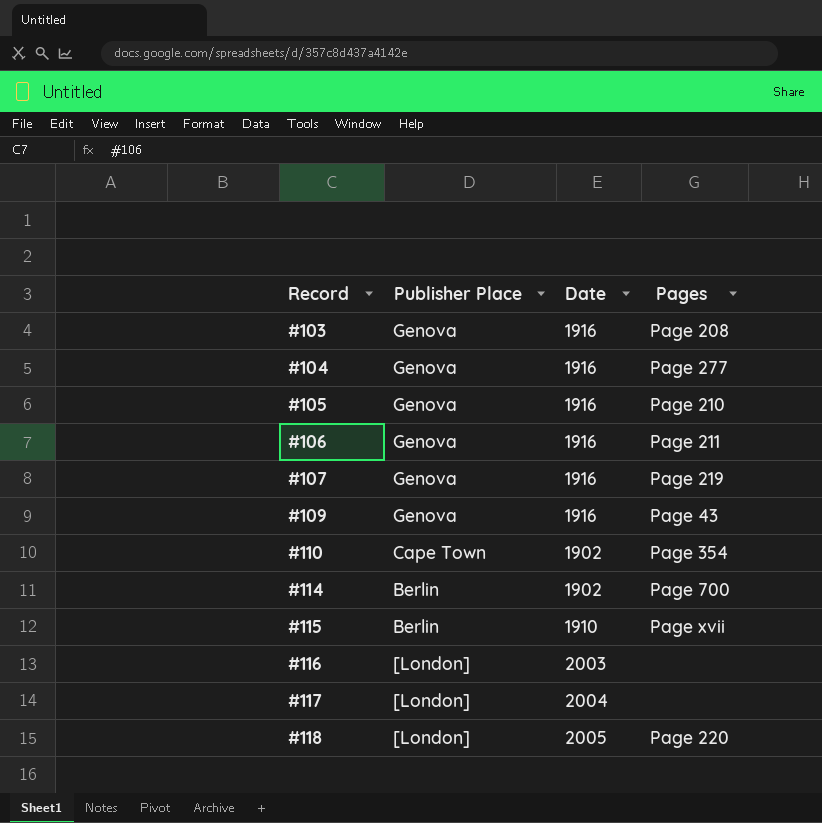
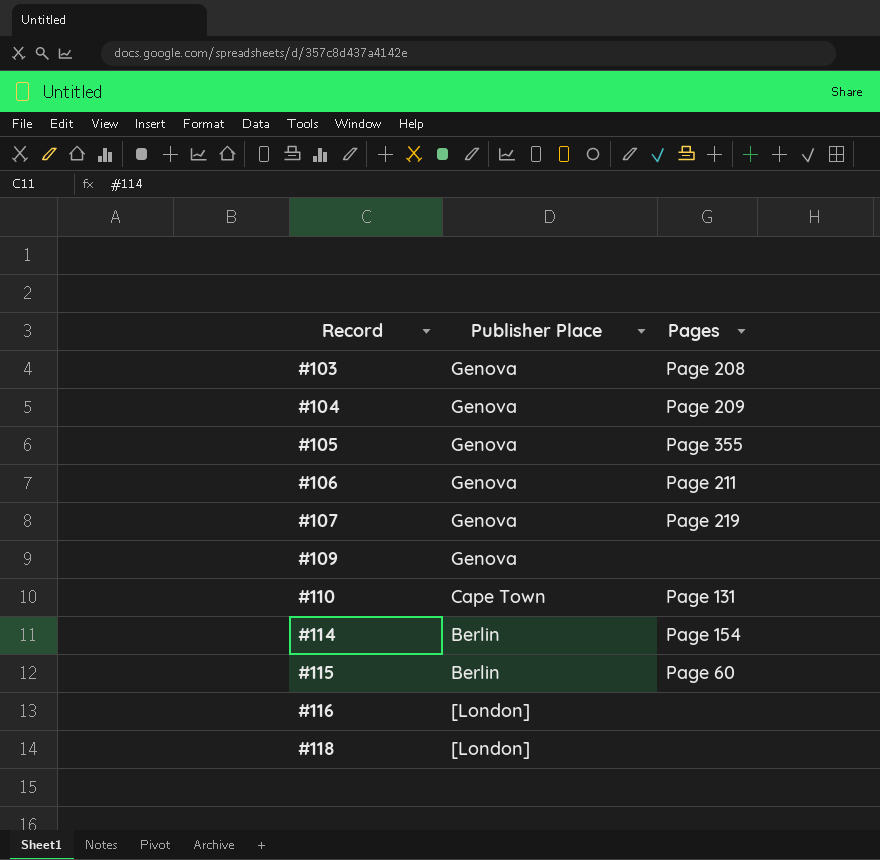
column Date | position: 3 -> none
row #117: [London] | 2004 | none -> none
#104 | Pages: Page 277 -> Page 209
#105 | Pages: Page 210 -> Page 355
#109 | Pages: Page 43 -> none
#110 | Pages: Page 354 -> Page 131
#114 | Pages: Page 700 -> Page 154
#115 | Pages: Page xvii -> Page 60
#118 | Pages: Page 220 -> none

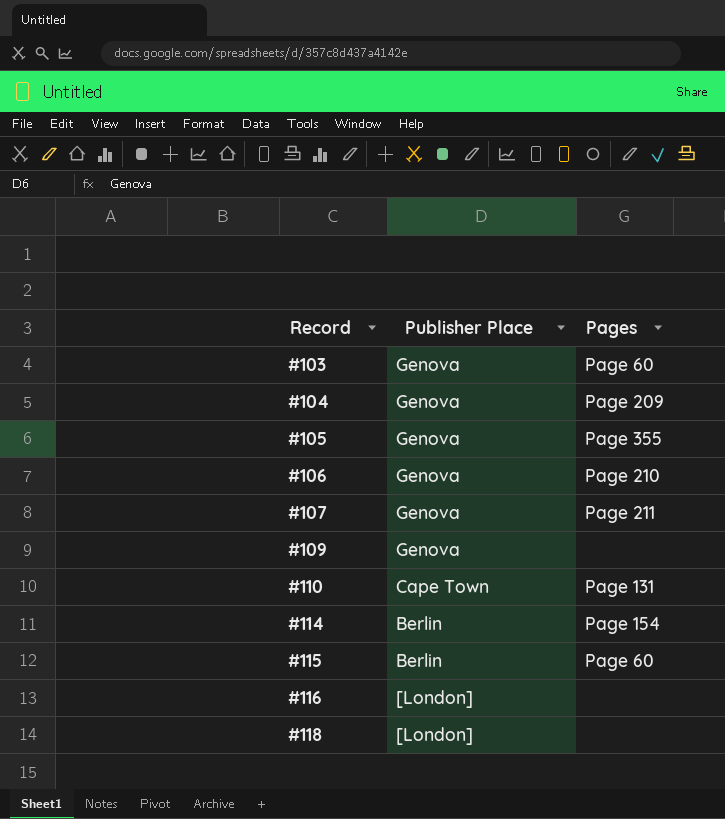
#103 | Pages: Page 208 -> Page 60
#106 | Pages: Page 211 -> Page 210
#107 | Pages: Page 219 -> Page 211

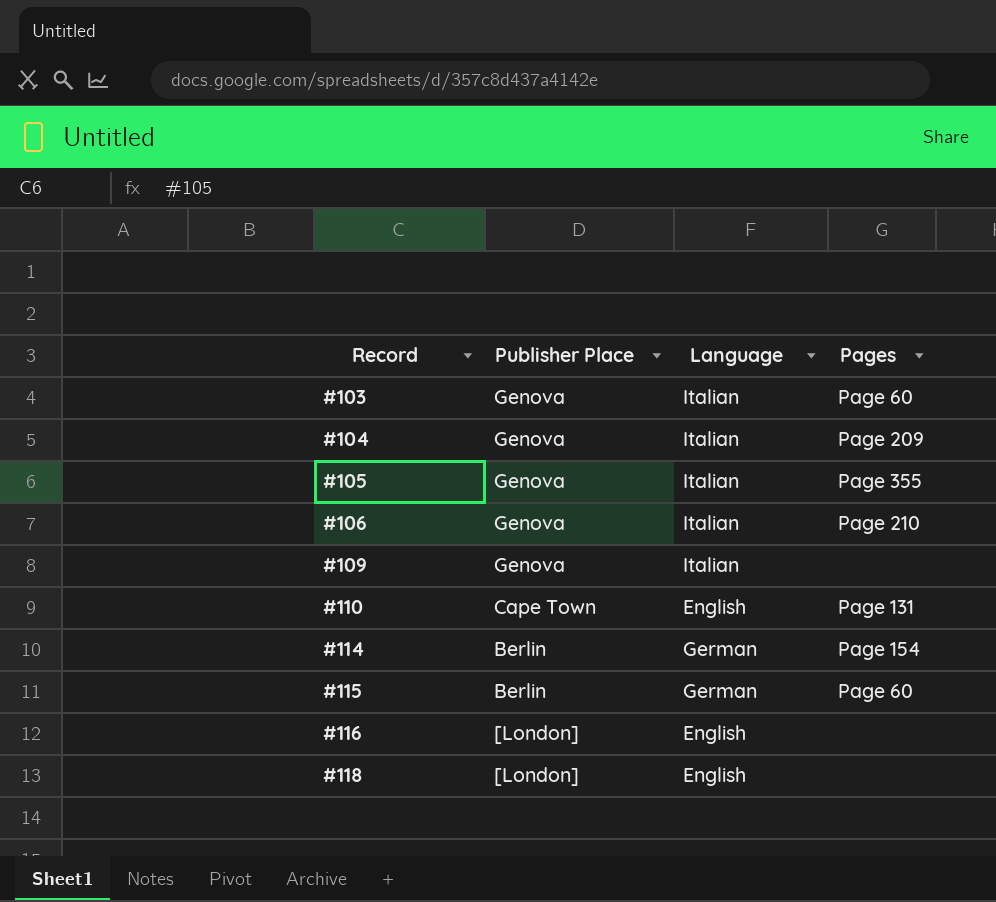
column Language | position: none -> 3
row #107: Genova | Page 211 -> none

